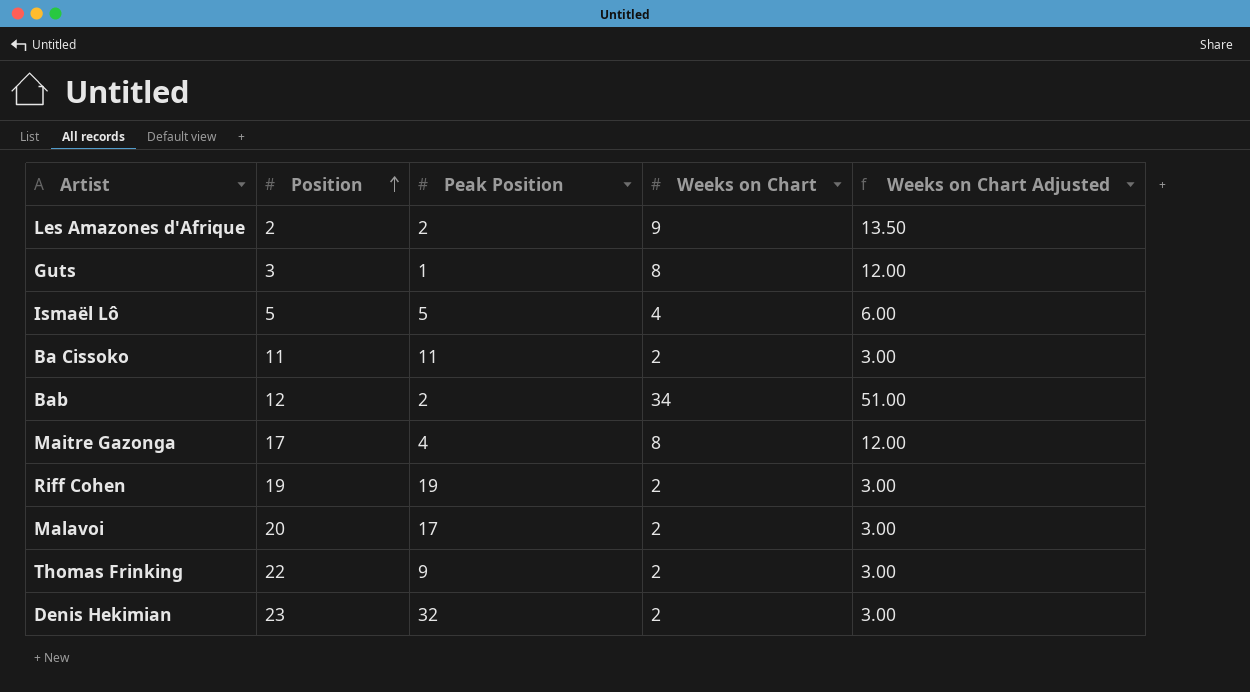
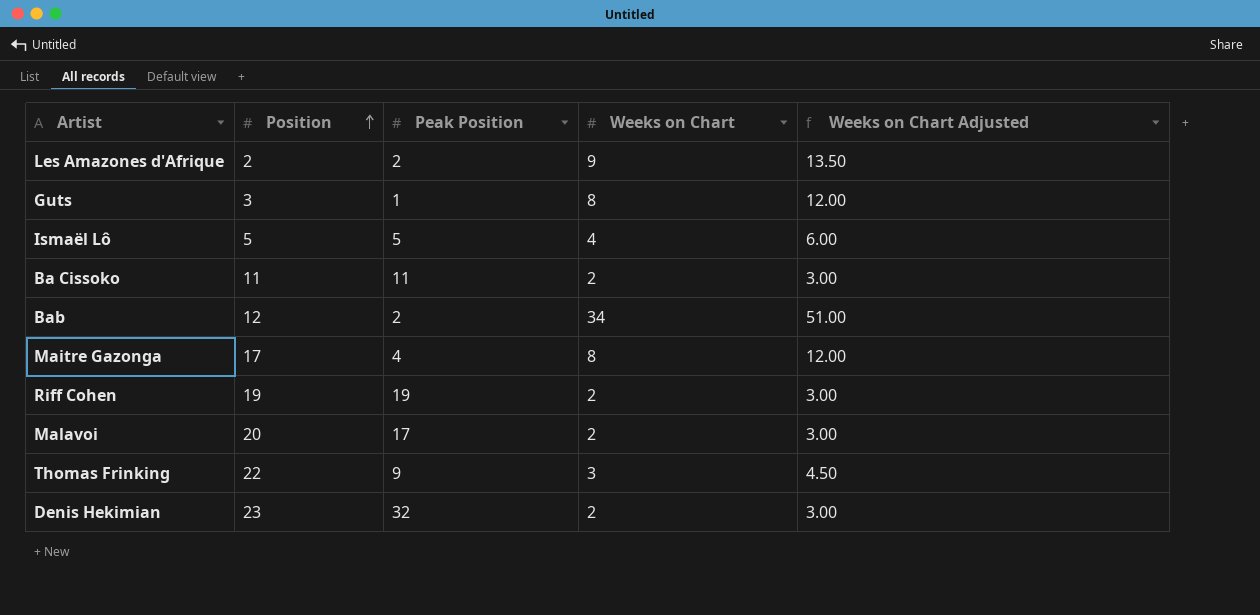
Thomas Frinking | Weeks on Chart: 2 -> 3
Thomas Frinking | Weeks on Chart Adjusted: 3.00 -> 4.50

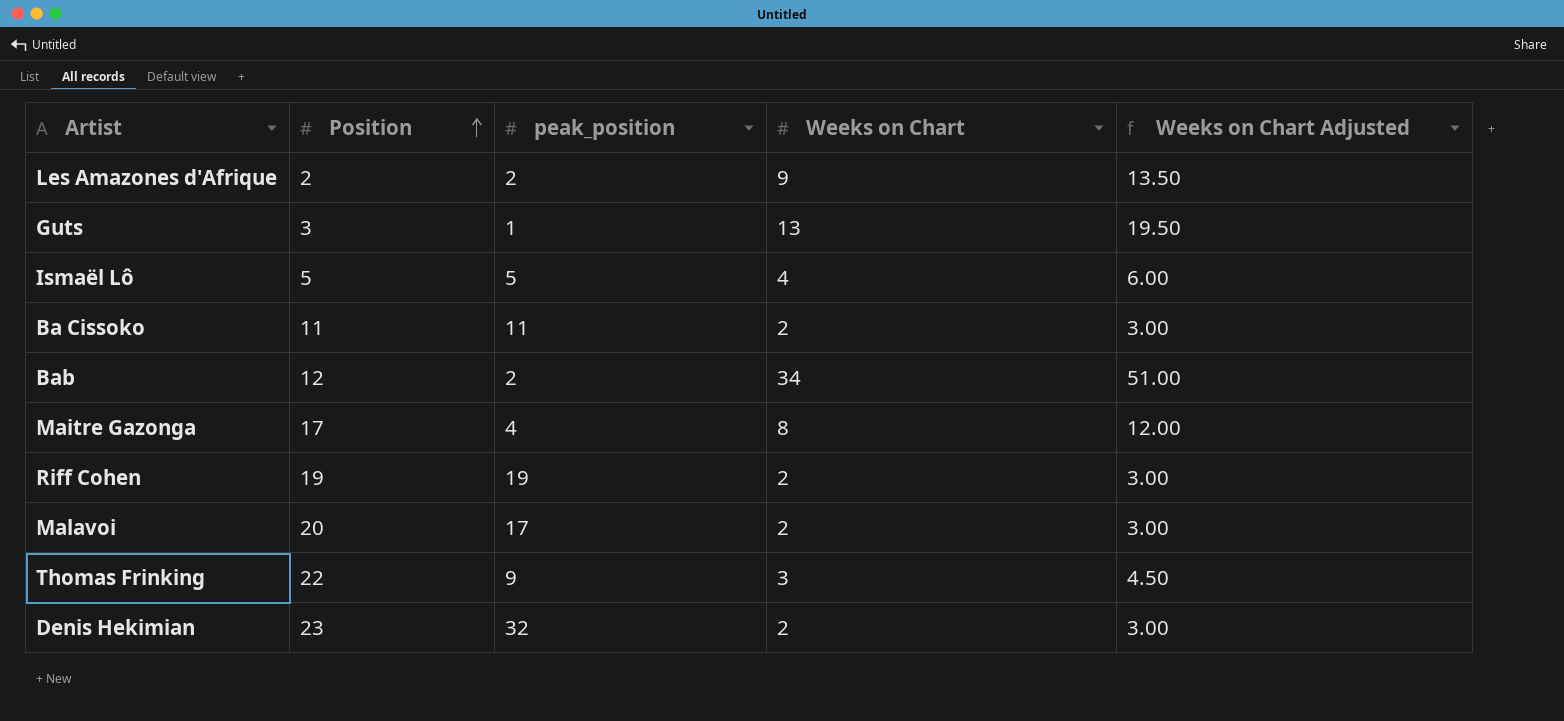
column name: Peak Position -> peak_position
Guts | Weeks on Chart: 8 -> 13
Guts | Weeks on Chart Adjusted: 12.00 -> 19.50

